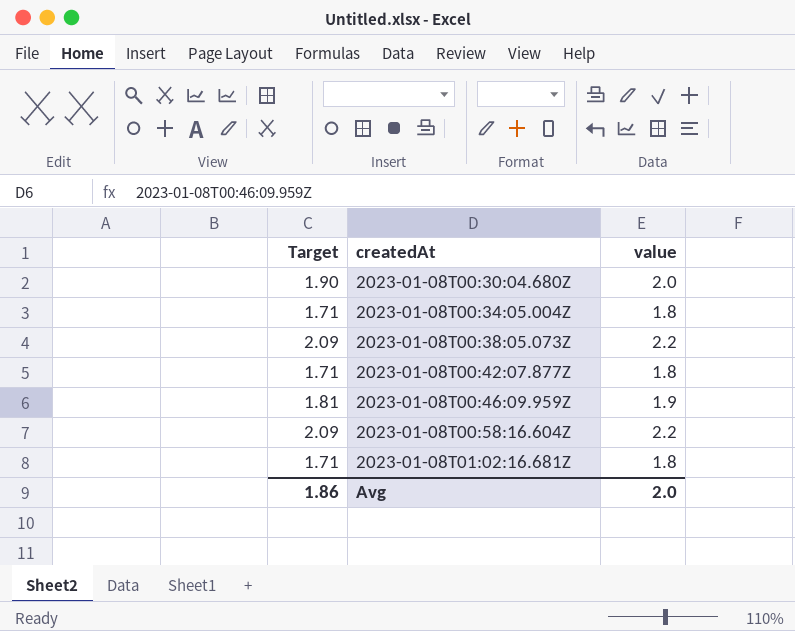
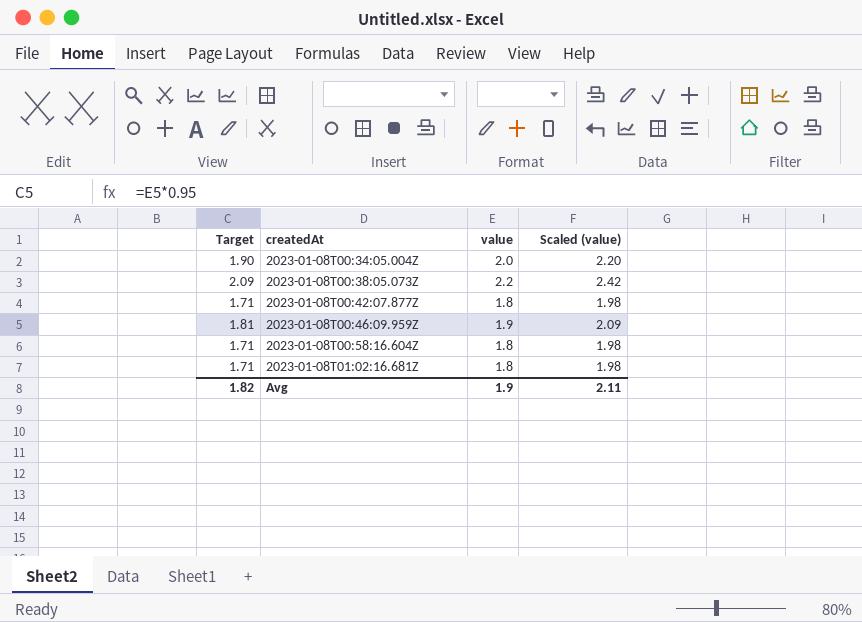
column Scaled (value) | formula: none -> [value] * 1.1
row 2023-01-08T00:30:04.680Z: 1.90 | 2.0 -> none
2023-01-08T00:34:05.004Z | Target: 1.71 -> 1.90
2023-01-08T00:34:05.004Z | value: 1.8 -> 2.0
2023-01-08T00:58:16.604Z | Target: 2.09 -> 1.71
2023-01-08T00:58:16.604Z | value: 2.2 -> 1.8
Avg | Target: 1.86 -> 1.82
Avg | value: 2.0 -> 1.9

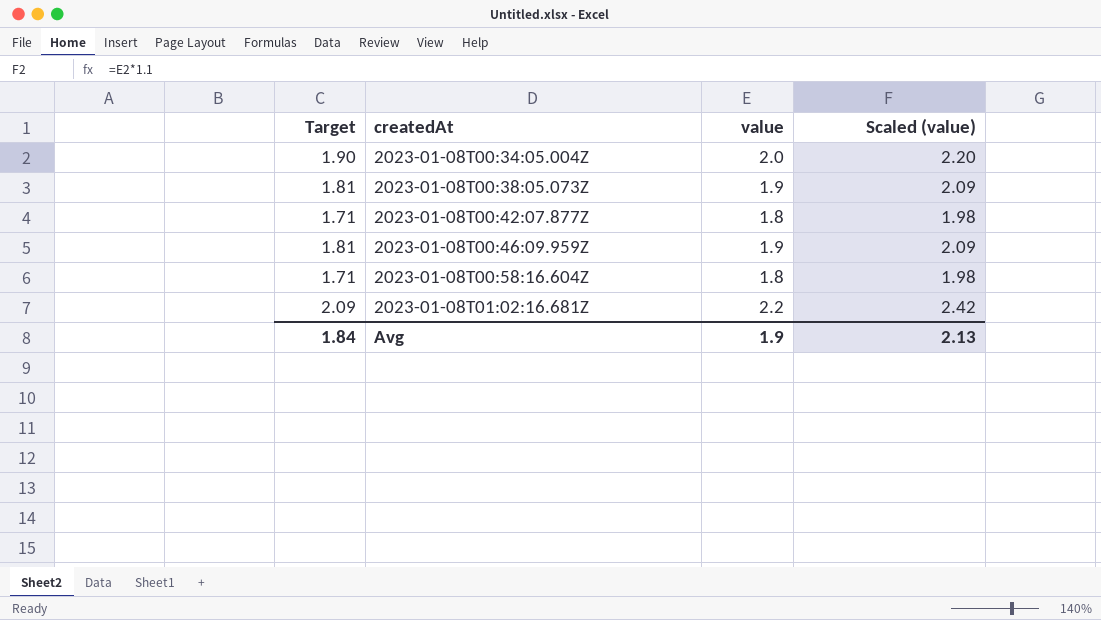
2023-01-08T00:38:05.073Z | Target: 2.09 -> 1.81
2023-01-08T00:38:05.073Z | value: 2.2 -> 1.9
2023-01-08T00:38:05.073Z | Scaled (value): 2.42 -> 2.09
2023-01-08T01:02:16.681Z | Target: 1.71 -> 2.09
2023-01-08T01:02:16.681Z | value: 1.8 -> 2.2
2023-01-08T01:02:16.681Z | Scaled (value): 1.98 -> 2.42
Avg | Target: 1.82 -> 1.84
Avg | Scaled (value): 2.11 -> 2.13

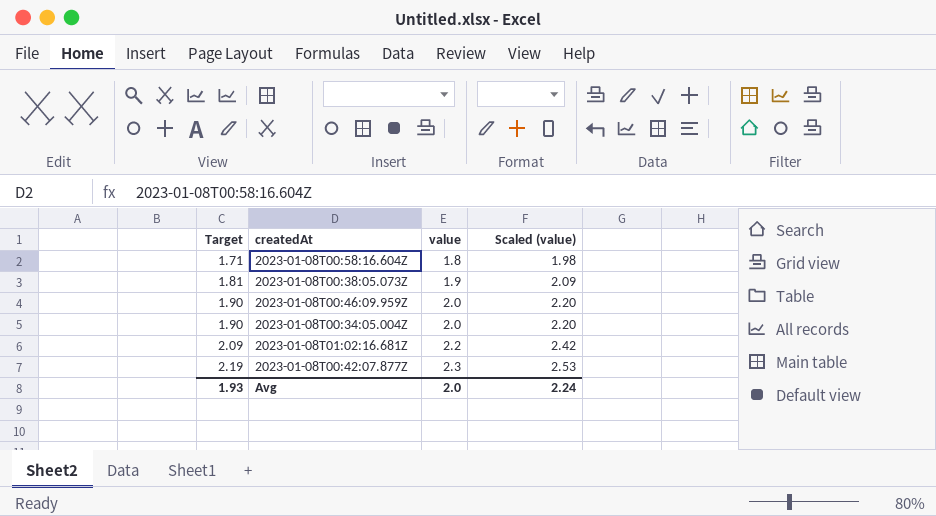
row order: createdAt ascending -> Target ascending
2023-01-08T00:46:09.959Z | Target: 1.81 -> 1.90
2023-01-08T00:46:09.959Z | value: 1.9 -> 2.0
2023-01-08T00:46:09.959Z | Scaled (value): 2.09 -> 2.20
2023-01-08T00:42:07.877Z | Target: 1.71 -> 2.19
2023-01-08T00:42:07.877Z | value: 1.8 -> 2.3
2023-01-08T00:42:07.877Z | Scaled (value): 1.98 -> 2.53
Avg | Target: 1.84 -> 1.93
Avg | value: 1.9 -> 2.0
Avg | Scaled (value): 2.13 -> 2.24

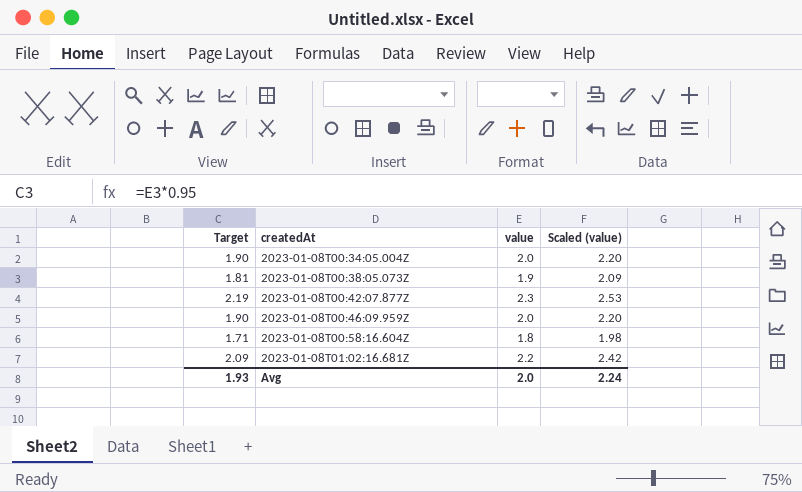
row order: Target ascending -> createdAt ascending

